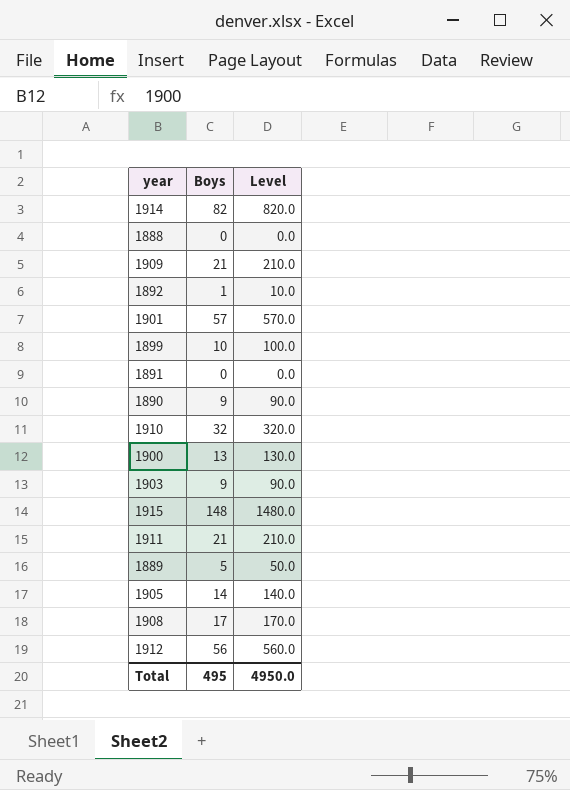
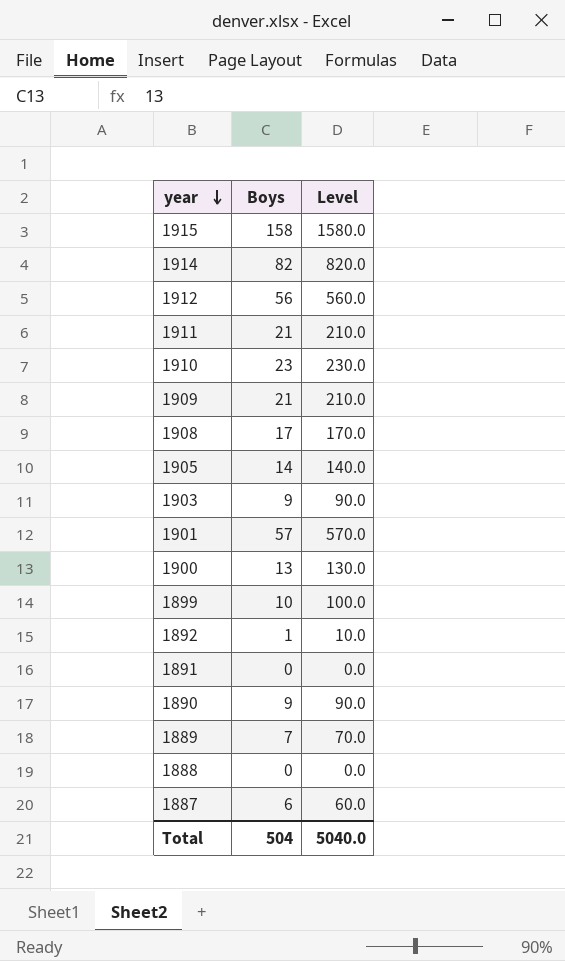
row order: none -> year descending
1915 | Boys: 148 -> 158
1915 | Level: 1480.0 -> 1580.0
1910 | Boys: 32 -> 23
1910 | Level: 320.0 -> 230.0
1889 | Boys: 5 -> 7
1889 | Level: 50.0 -> 70.0
row 1887: none -> 6 | 60.0
Total | Boys: 495 -> 504
Total | Level: 4950.0 -> 5040.0

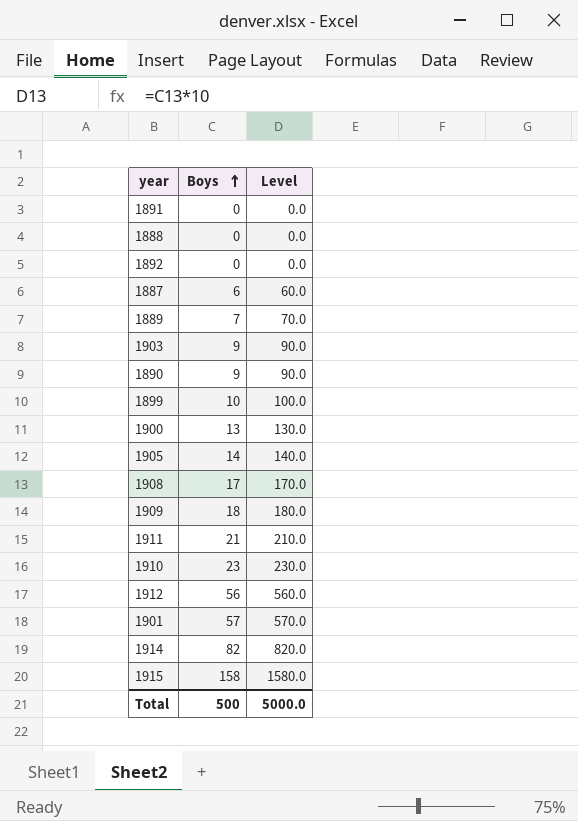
row order: year descending -> Boys ascending
1892 | Boys: 1 -> 0
1892 | Level: 10.0 -> 0.0
1909 | Boys: 21 -> 18
1909 | Level: 210.0 -> 180.0
Total | Boys: 504 -> 500
Total | Level: 5040.0 -> 5000.0

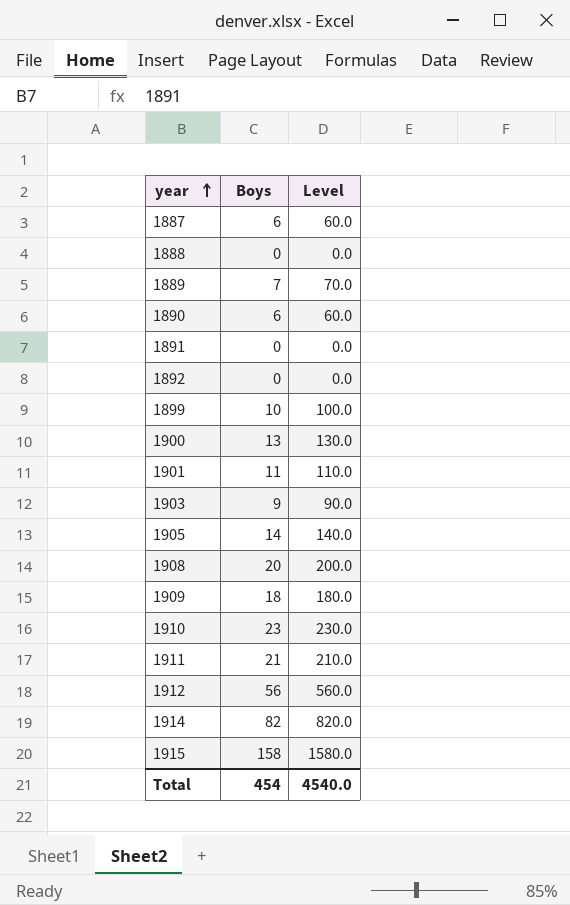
row order: Boys ascending -> year ascending
1890 | Boys: 9 -> 6
1890 | Level: 90.0 -> 60.0
1901 | Boys: 57 -> 11
1901 | Level: 570.0 -> 110.0
1908 | Boys: 17 -> 20
1908 | Level: 170.0 -> 200.0
Total | Boys: 500 -> 454
Total | Level: 5000.0 -> 4540.0

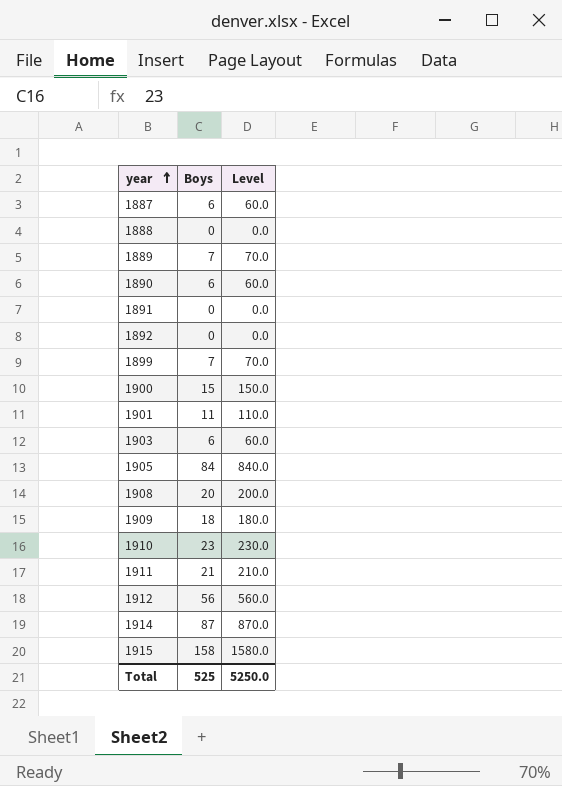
1899 | Boys: 10 -> 7
1899 | Level: 100.0 -> 70.0
1900 | Boys: 13 -> 15
1900 | Level: 130.0 -> 150.0
1903 | Boys: 9 -> 6
1903 | Level: 90.0 -> 60.0
1905 | Boys: 14 -> 84
1905 | Level: 140.0 -> 840.0
1914 | Boys: 82 -> 87
1914 | Level: 820.0 -> 870.0
Total | Boys: 454 -> 525
Total | Level: 4540.0 -> 5250.0

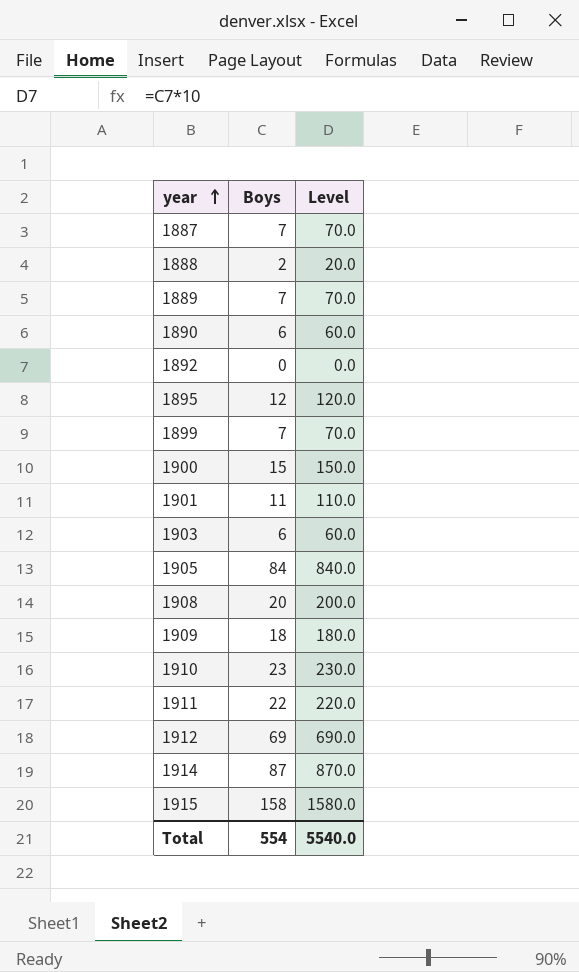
row 1891: 0 | 0.0 -> none
1887 | Boys: 6 -> 7
1887 | Level: 60.0 -> 70.0
1888 | Boys: 0 -> 2
1888 | Level: 0.0 -> 20.0
row 1895: none -> 12 | 120.0
1911 | Boys: 21 -> 22
1911 | Level: 210.0 -> 220.0
1912 | Boys: 56 -> 69
1912 | Level: 560.0 -> 690.0
Total | Boys: 525 -> 554
Total | Level: 5250.0 -> 5540.0

